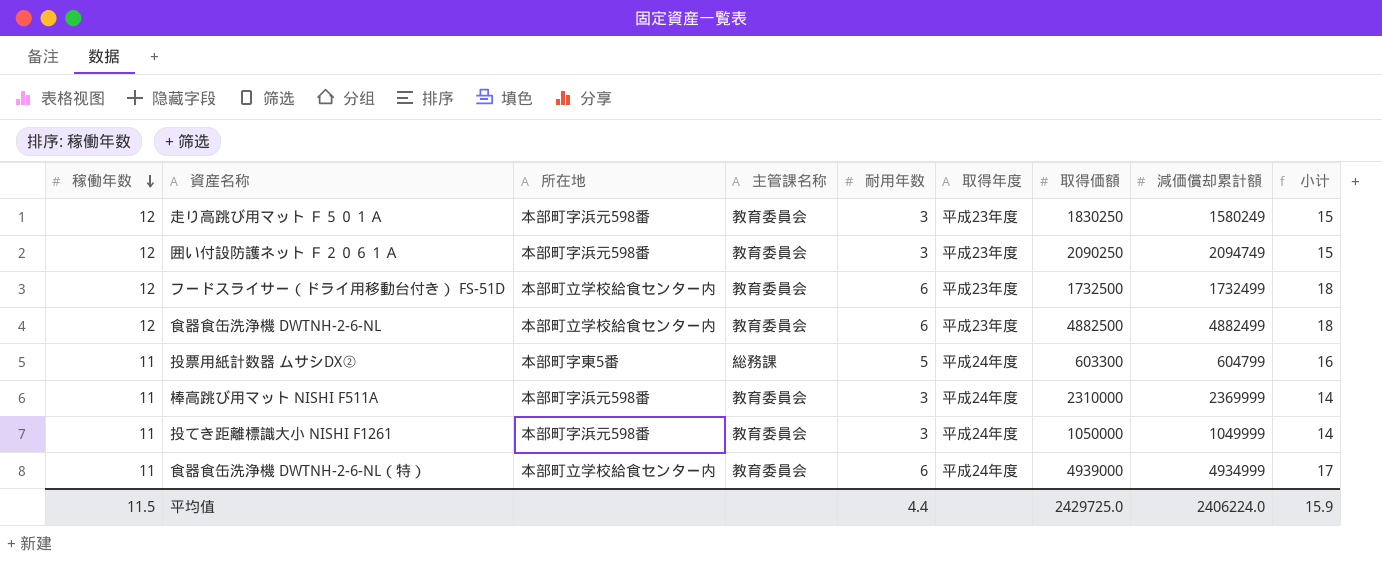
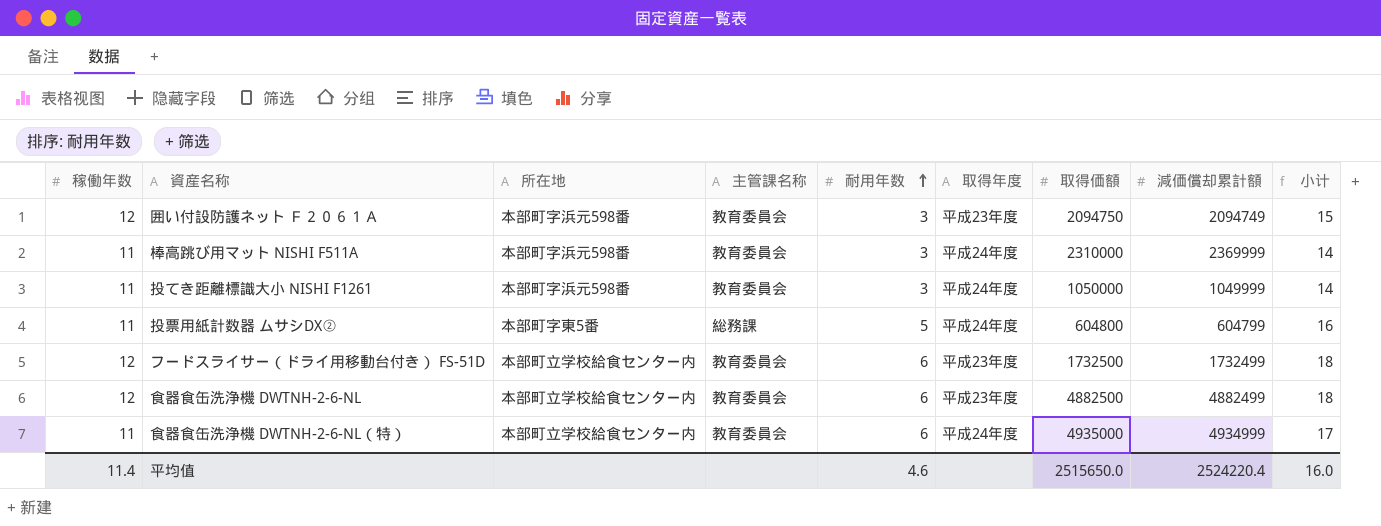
row order: 稼働年数 descending -> 耐用年数 ascending
row 走り高跳び用マット Ｆ５０１Ａ: 12 | 本部町字浜元598番 | 教育委員会 | 3 | 平成23年度 | 1830250 | 1580249 | 15 -> none
囲い付設防護ネット Ｆ２０６１Ａ | 取得価額: 2090250 -> 2094750
投票用紙計数器 ムサシDX② | 取得価額: 603300 -> 604800
食器食缶洗浄機 DWTNH-2-6-NL（特） | 取得価額: 4939000 -> 4935000
平均值 | 稼働年数: 11.5 -> 11.4
平均值 | 耐用年数: 4.4 -> 4.6
平均值 | 取得価額: 2429725.0 -> 2515650.0
平均值 | 減価償却累計額: 2406224.0 -> 2524220.4
平均值 | 小计: 15.9 -> 16.0

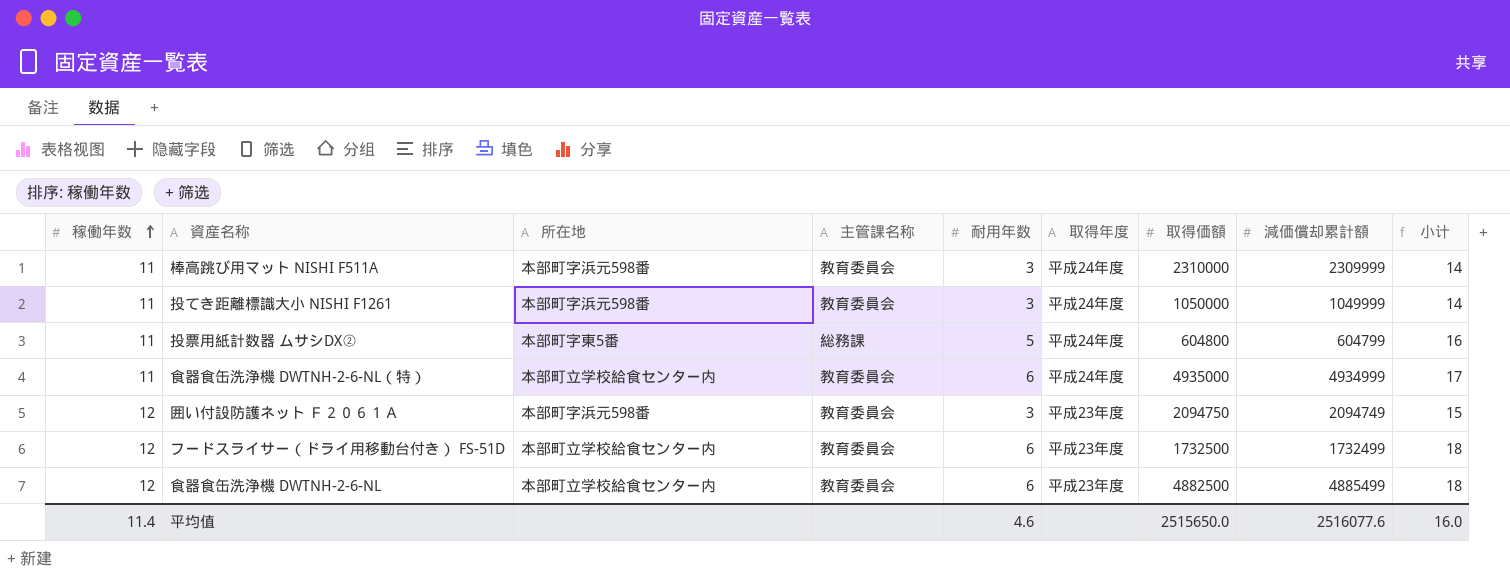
row order: 耐用年数 ascending -> 稼働年数 ascending
棒高跳び用マット NISHI F511A | 減価償却累計額: 2369999 -> 2309999
食器食缶洗浄機 DWTNH-2-6-NL | 減価償却累計額: 4882499 -> 4885499
平均值 | 減価償却累計額: 2524220.4 -> 2516077.6

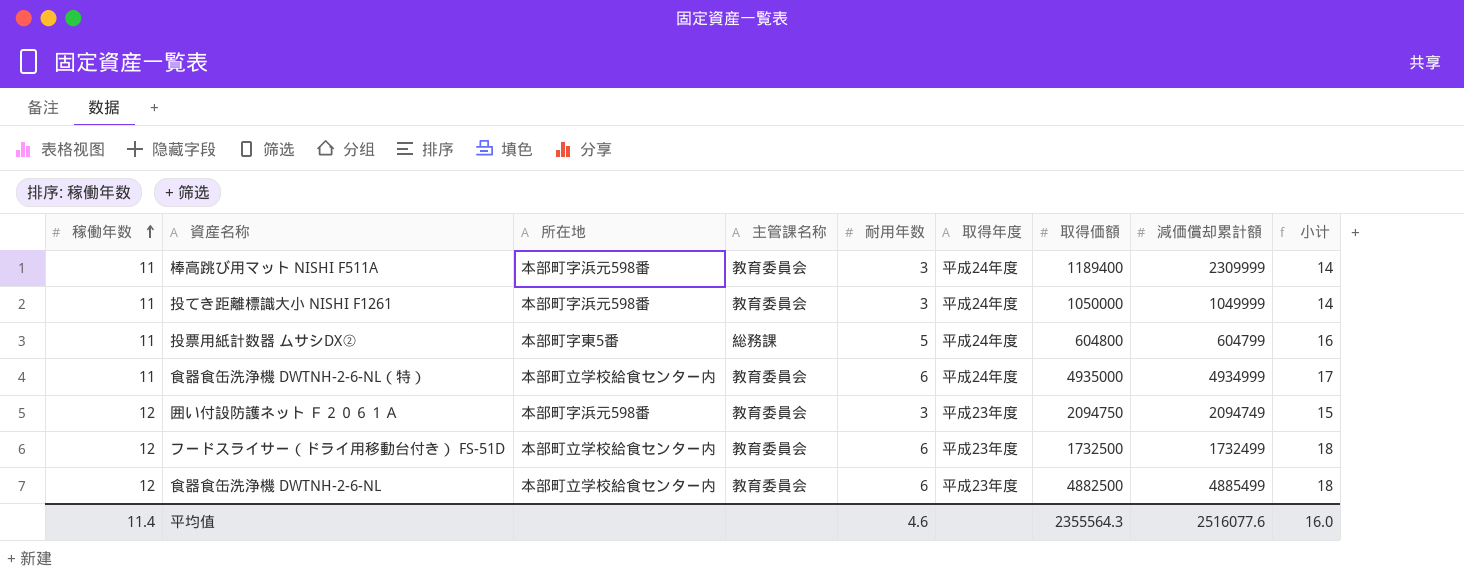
棒高跳び用マット NISHI F511A | 取得価額: 2310000 -> 1189400
平均值 | 取得価額: 2515650.0 -> 2355564.3

